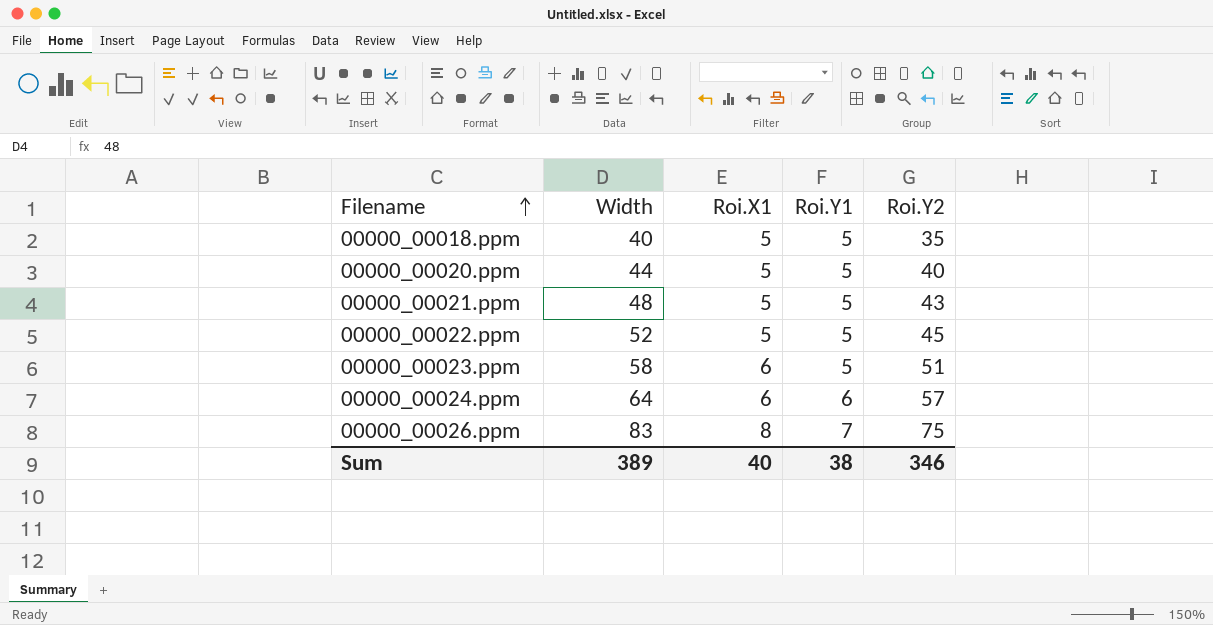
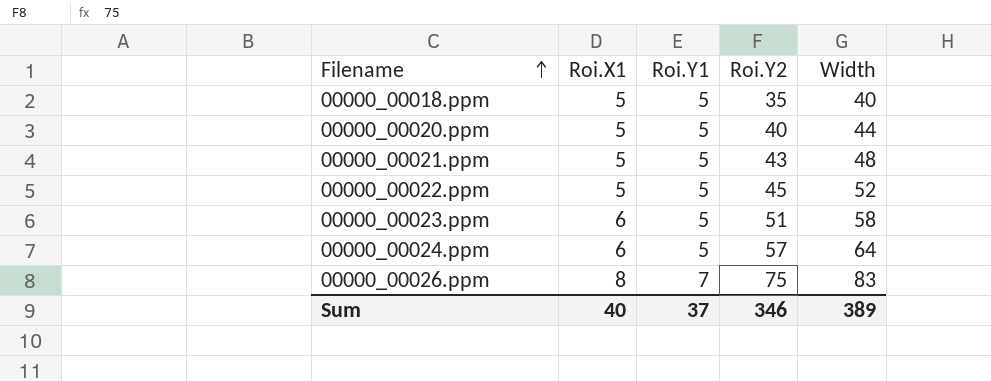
column Width | position: 2 -> 5
00000_00024.ppm | Roi.Y1: 6 -> 5
Sum | Roi.Y1: 38 -> 37

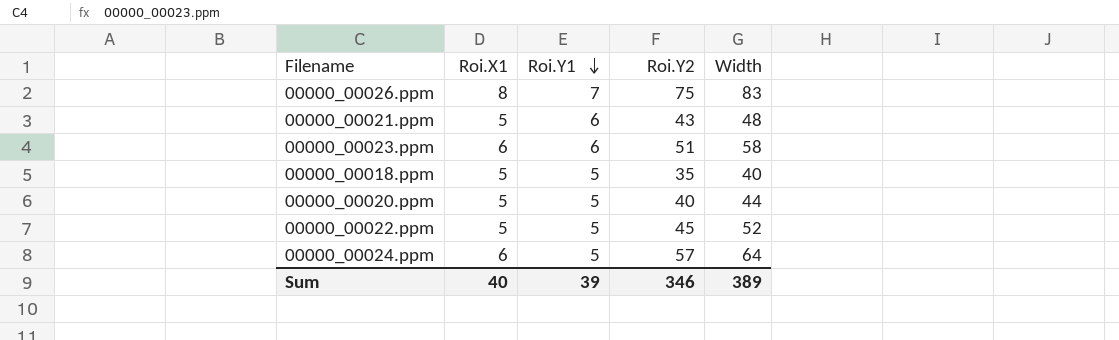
row order: Filename ascending -> Roi.Y1 descending
00000_00021.ppm | Roi.Y1: 5 -> 6
00000_00023.ppm | Roi.Y1: 5 -> 6
Sum | Roi.Y1: 37 -> 39

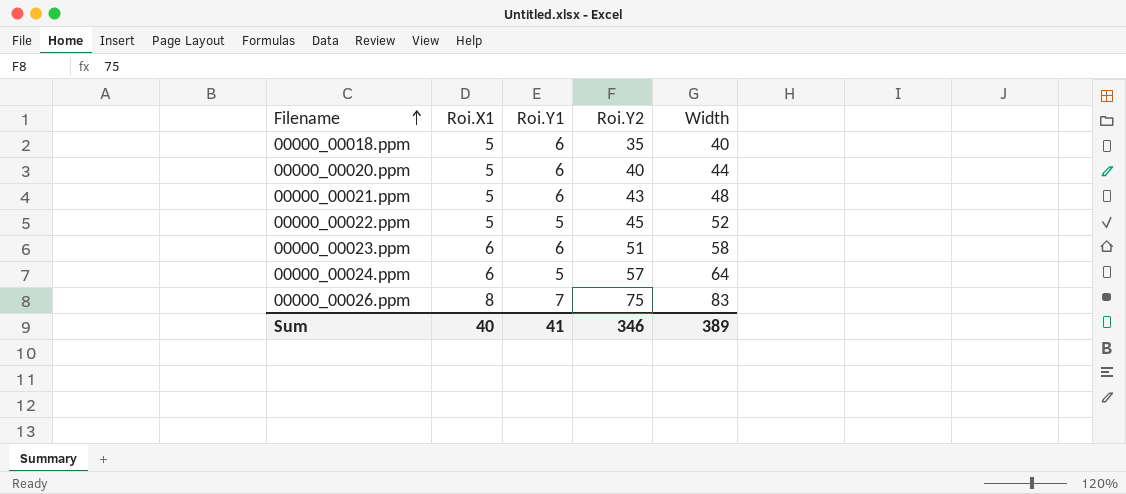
row order: Roi.Y1 descending -> Filename ascending
00000_00018.ppm | Roi.Y1: 5 -> 6
00000_00020.ppm | Roi.Y1: 5 -> 6
Sum | Roi.Y1: 39 -> 41

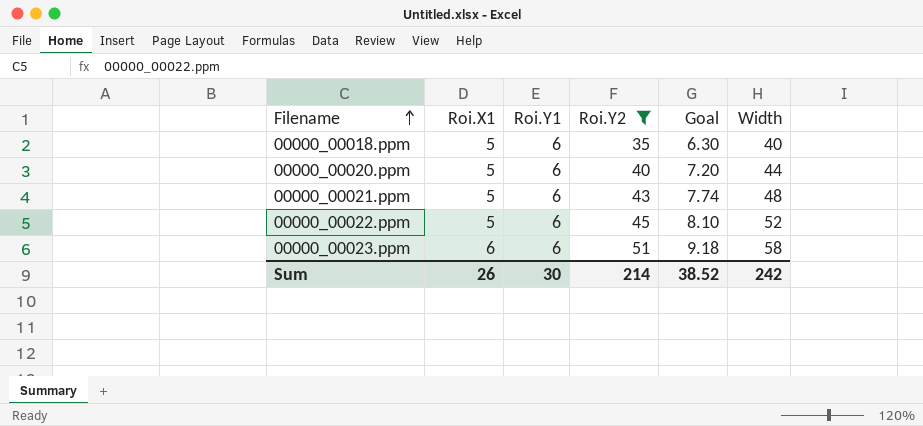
filter: none -> Roi.Y2 <= 51
column Goal | formula: none -> [Roi.Y2] * 0.18
00000_00022.ppm | Roi.Y1: 5 -> 6
Sum | Roi.X1: 40 -> 26
Sum | Roi.Y1: 41 -> 30
Sum | Roi.Y2: 346 -> 214
Sum | Width: 389 -> 242

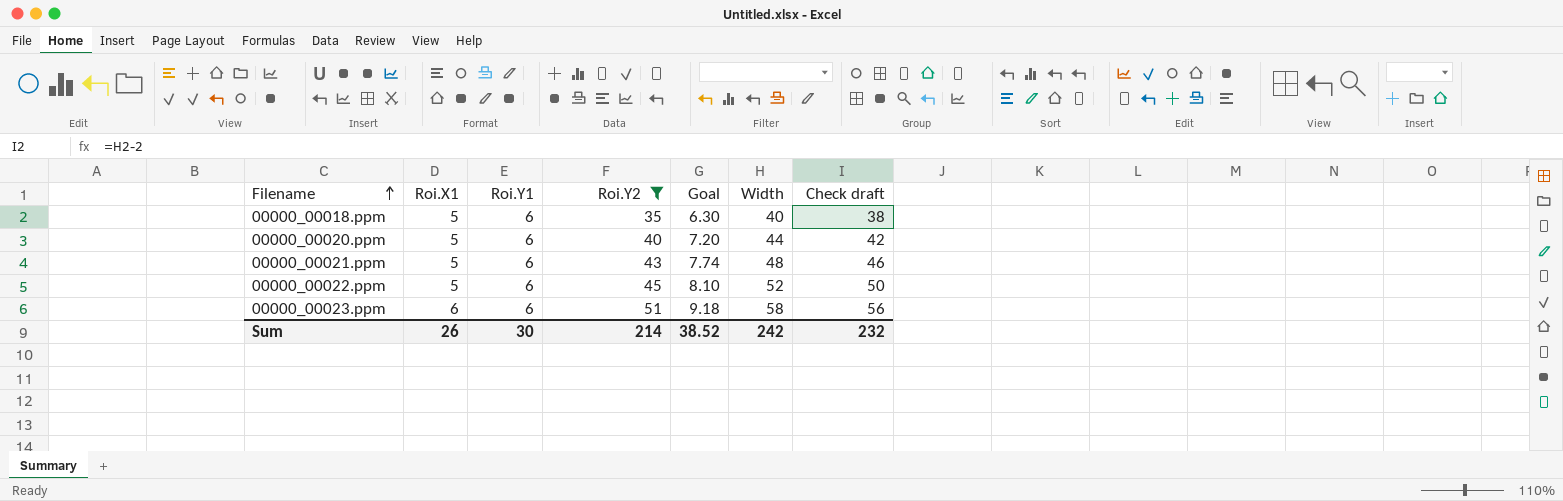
column Check draft | formula: none -> [Width] - 2

